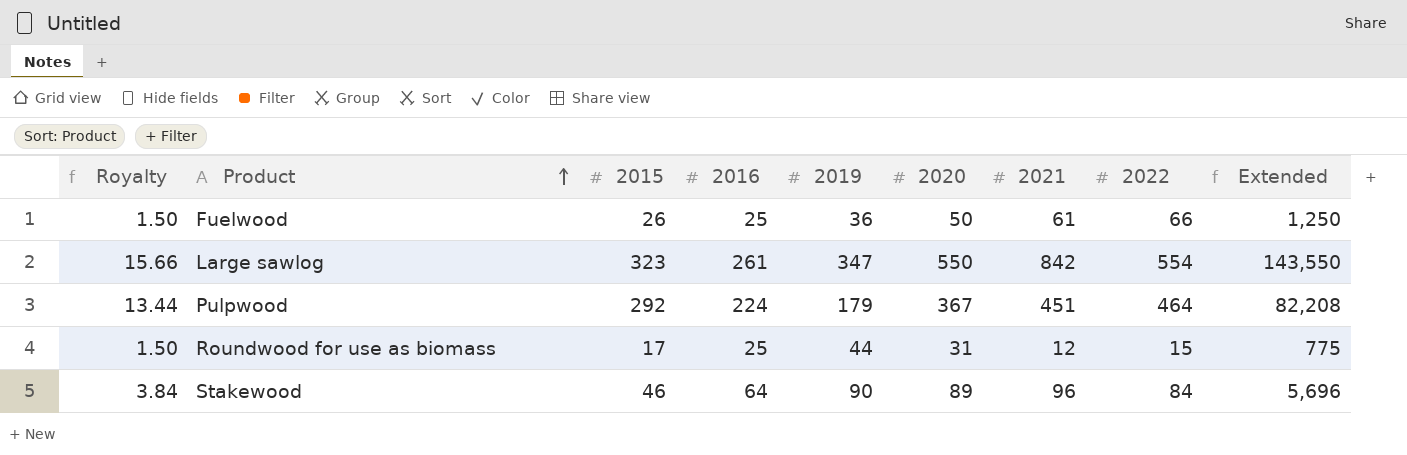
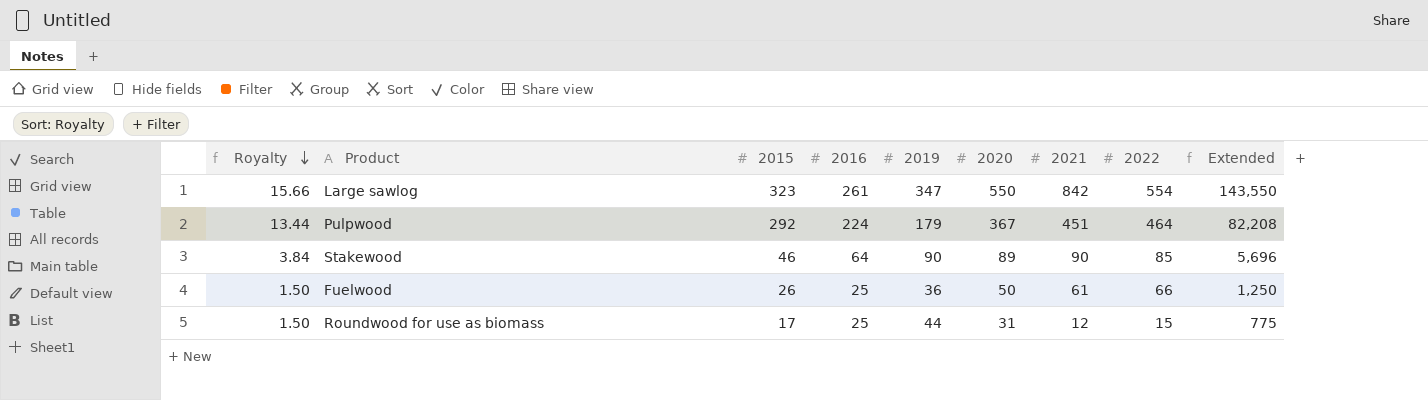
row order: Product ascending -> Royalty descending
Stakewood | 2021: 96 -> 90
Stakewood | 2022: 84 -> 85

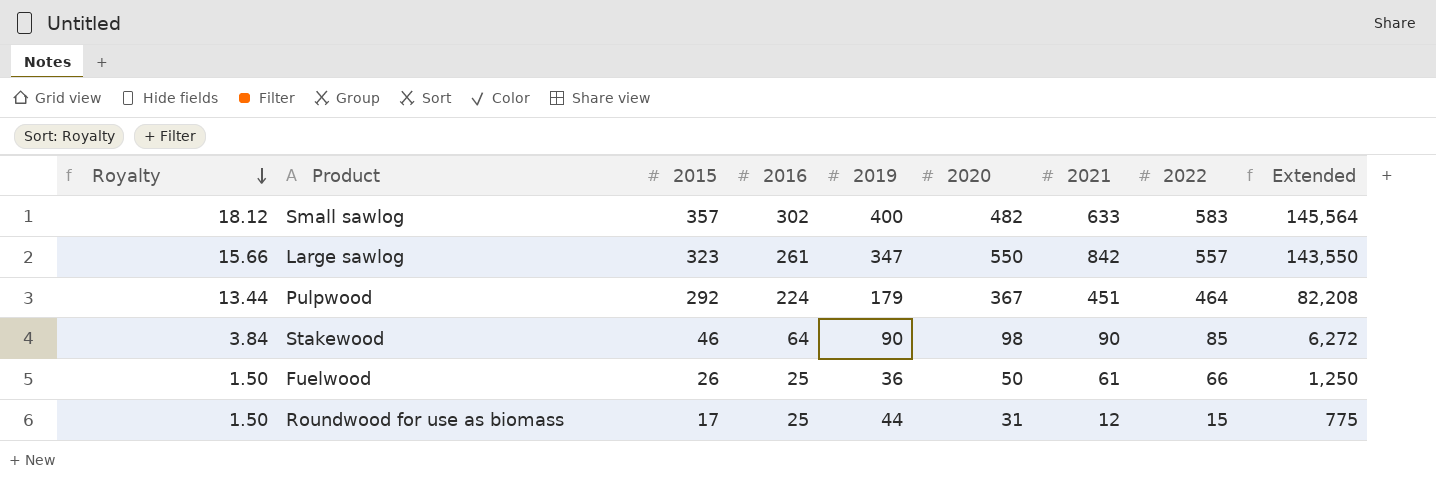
row Small sawlog: none -> 18.12 | 357 | 302 | 400 | 482 | 633 | 583 | 145,564
Large sawlog | 2022: 554 -> 557
Stakewood | 2020: 89 -> 98
Stakewood | Extended: 5,696 -> 6,272

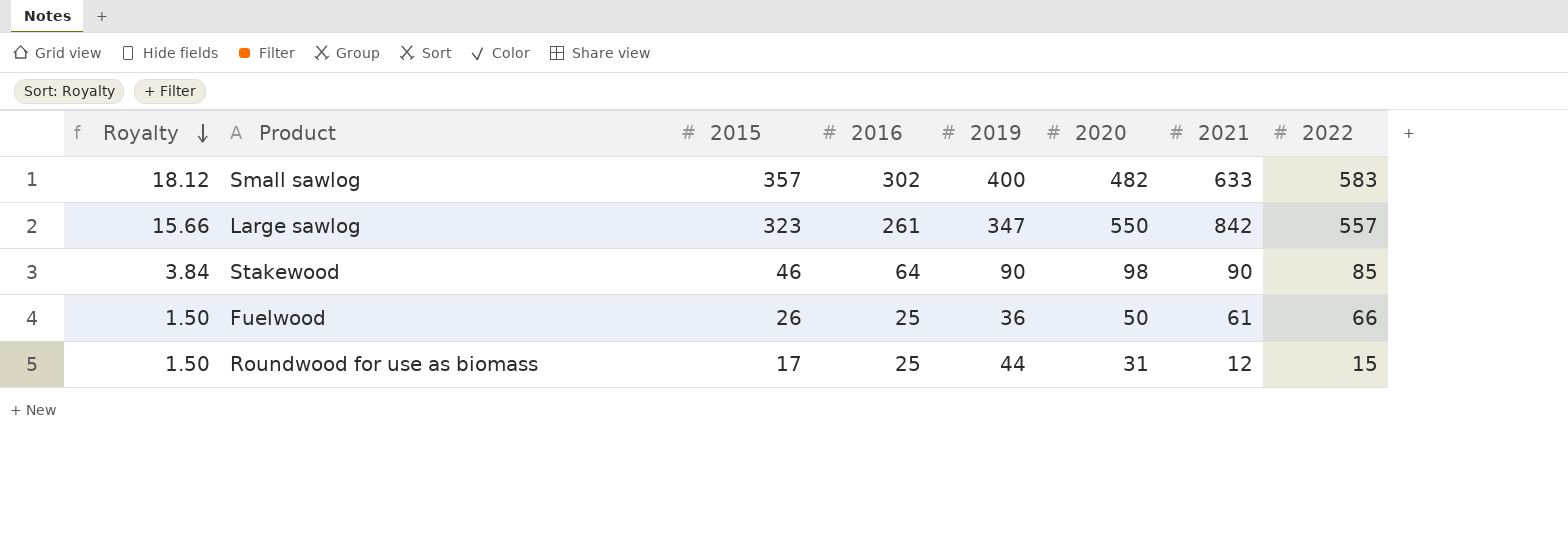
column Extended | formula: [2016] * [2020] -> none
row Pulpwood: 13.44 | 292 | 224 | 179 | 367 | 451 | 464 | 82,208 -> none

